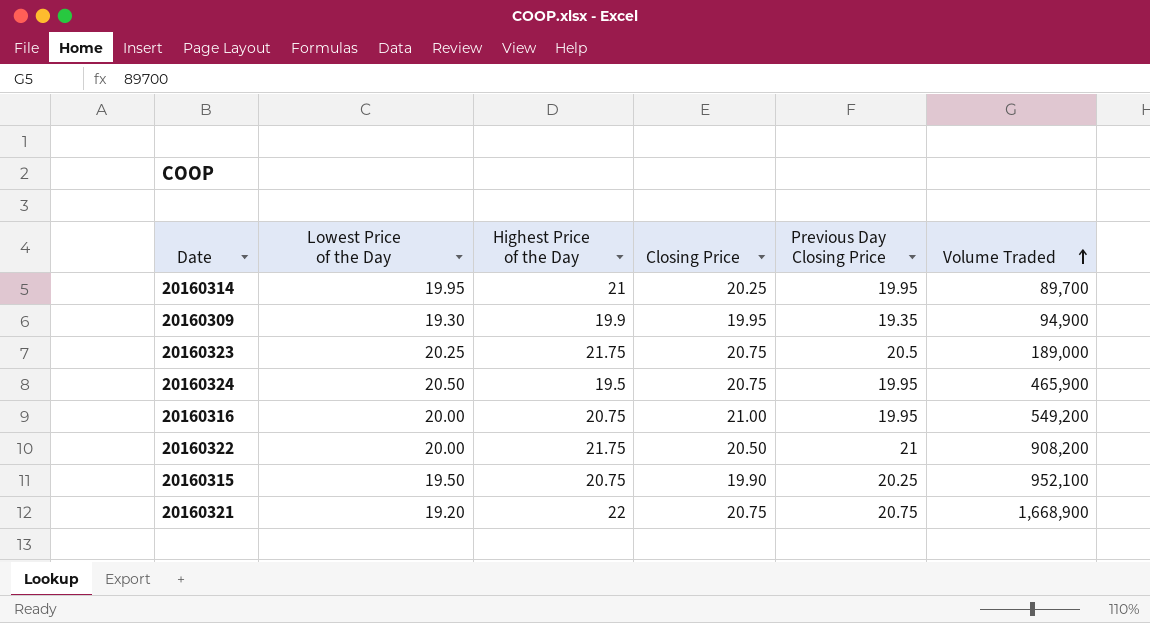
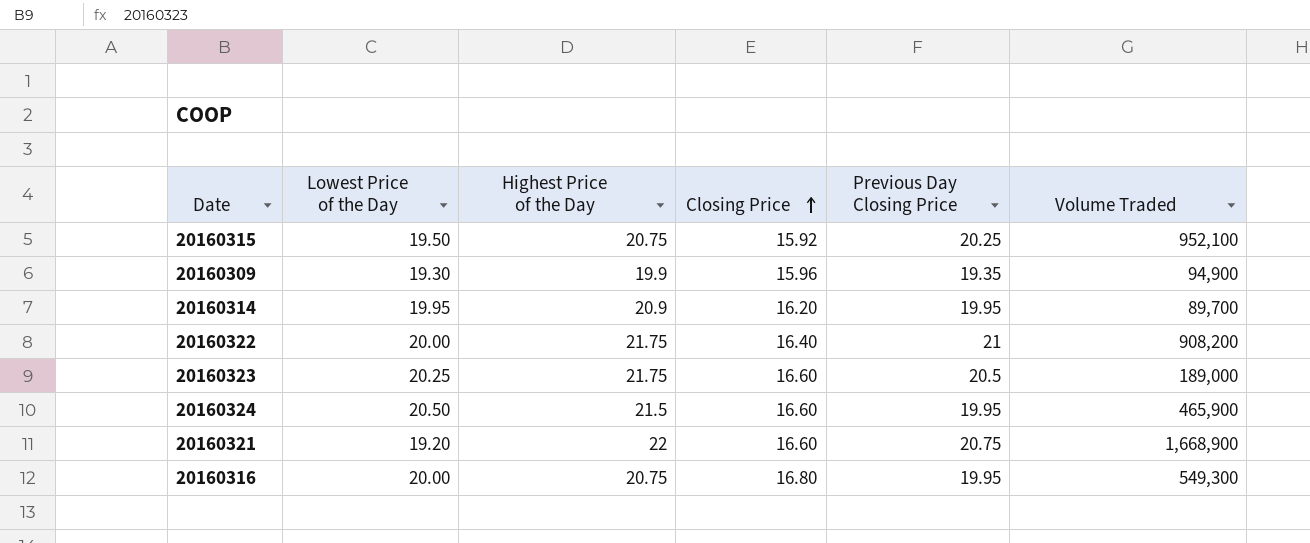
row order: Volume Traded ascending -> Closing Price ascending
20160315 | Closing Price: 19.90 -> 15.92
20160309 | Closing Price: 19.95 -> 15.96
20160314 | Highest Price of the Day: 21 -> 20.9
20160314 | Closing Price: 20.25 -> 16.20
20160322 | Closing Price: 20.50 -> 16.40
20160323 | Closing Price: 20.75 -> 16.60
20160324 | Highest Price of the Day: 19.5 -> 21.5
20160324 | Closing Price: 20.75 -> 16.60
20160321 | Closing Price: 20.75 -> 16.60
20160316 | Closing Price: 21.00 -> 16.80
20160316 | Volume Traded: 549,200 -> 549,300

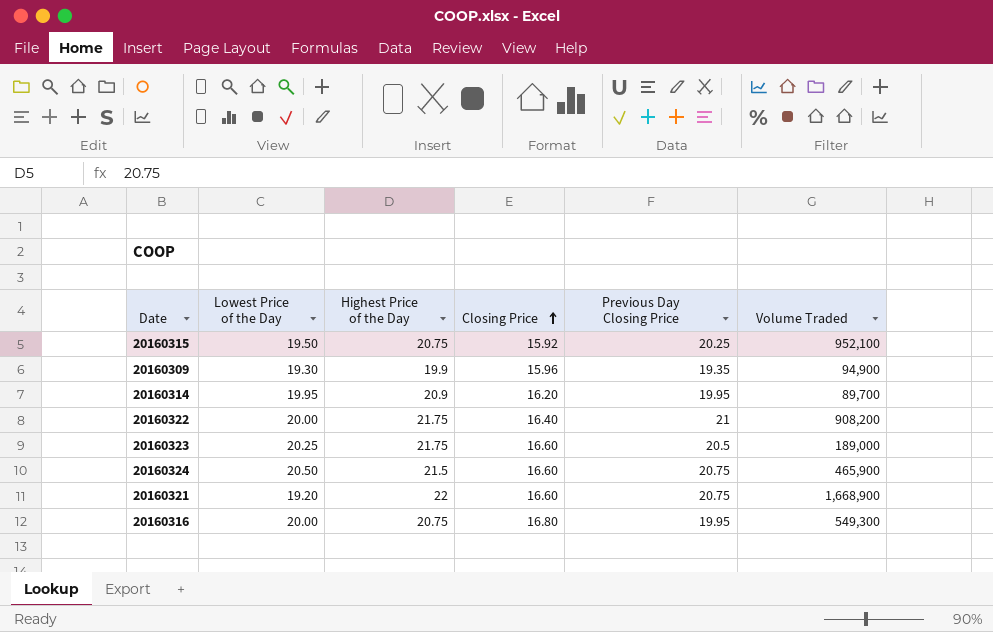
20160324 | Previous Day Closing Price: 19.95 -> 20.75

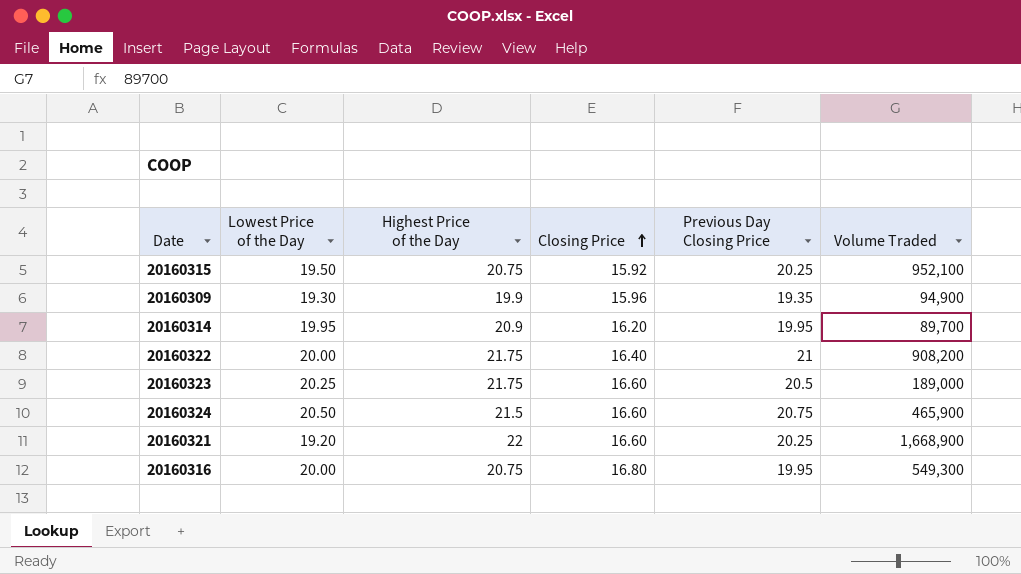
20160321 | Previous Day Closing Price: 20.75 -> 20.25

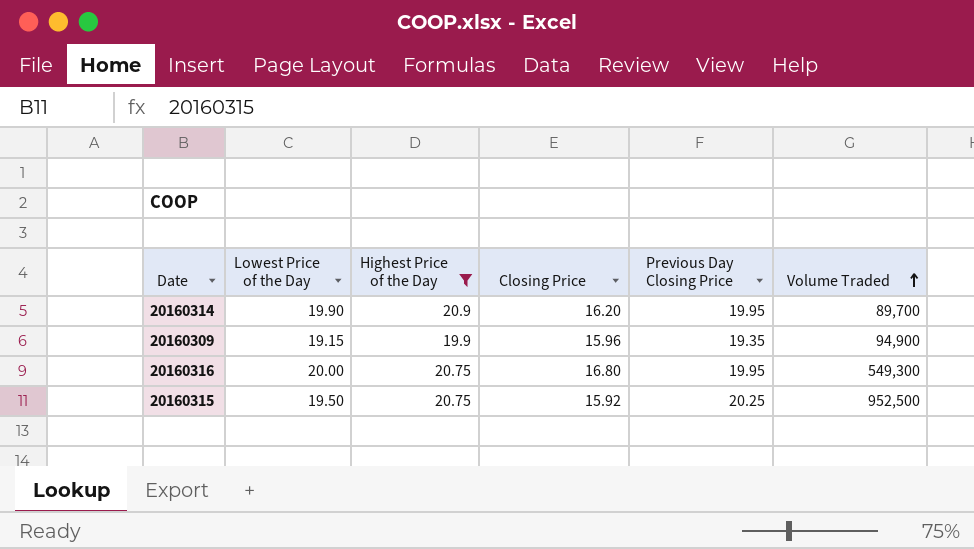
filter: none -> Highest Price of the Day <= 20.9
row order: Closing Price ascending -> Volume Traded ascending
20160314 | Lowest Price of the Day: 19.95 -> 19.90
20160309 | Lowest Price of the Day: 19.30 -> 19.15
20160315 | Volume Traded: 952,100 -> 952,500

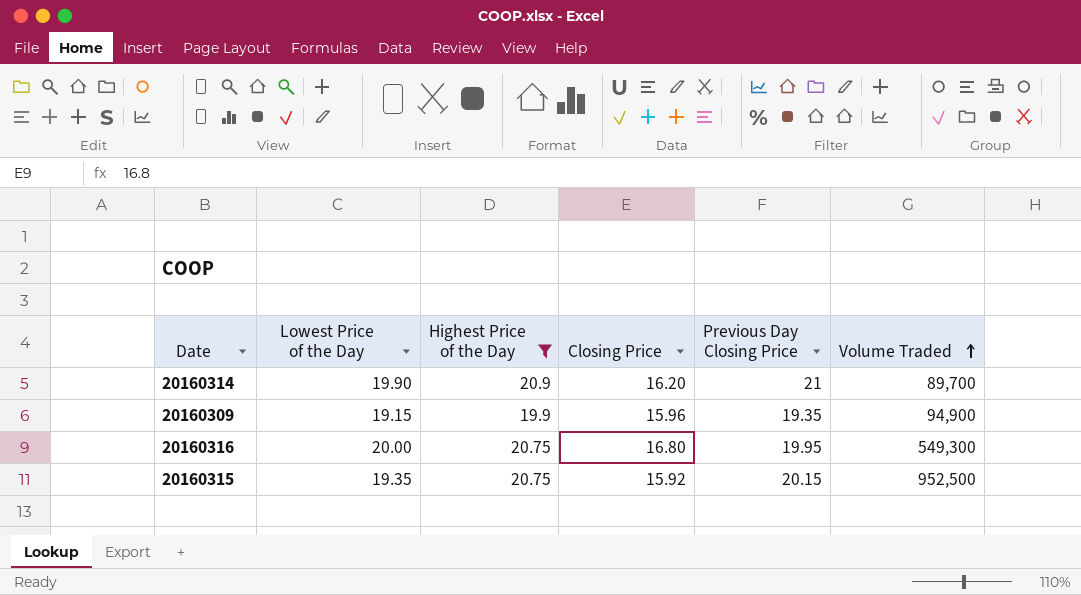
20160314 | Previous Day Closing Price: 19.95 -> 21
20160315 | Lowest Price of the Day: 19.50 -> 19.35
20160315 | Previous Day Closing Price: 20.25 -> 20.15

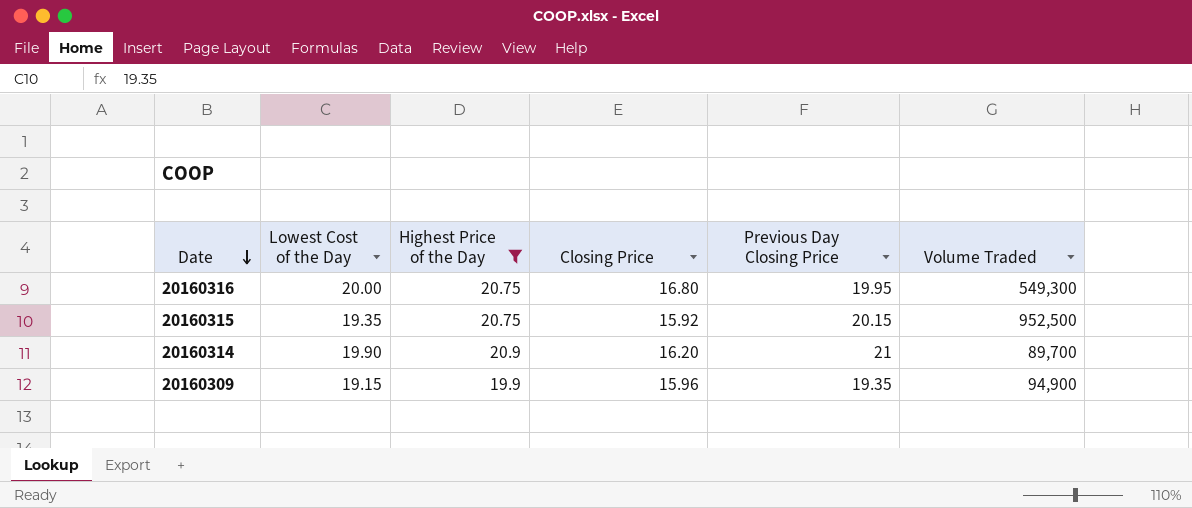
row order: Volume Traded ascending -> Date descending
column name: Lowest Price of the Day -> Lowest Cost of the Day

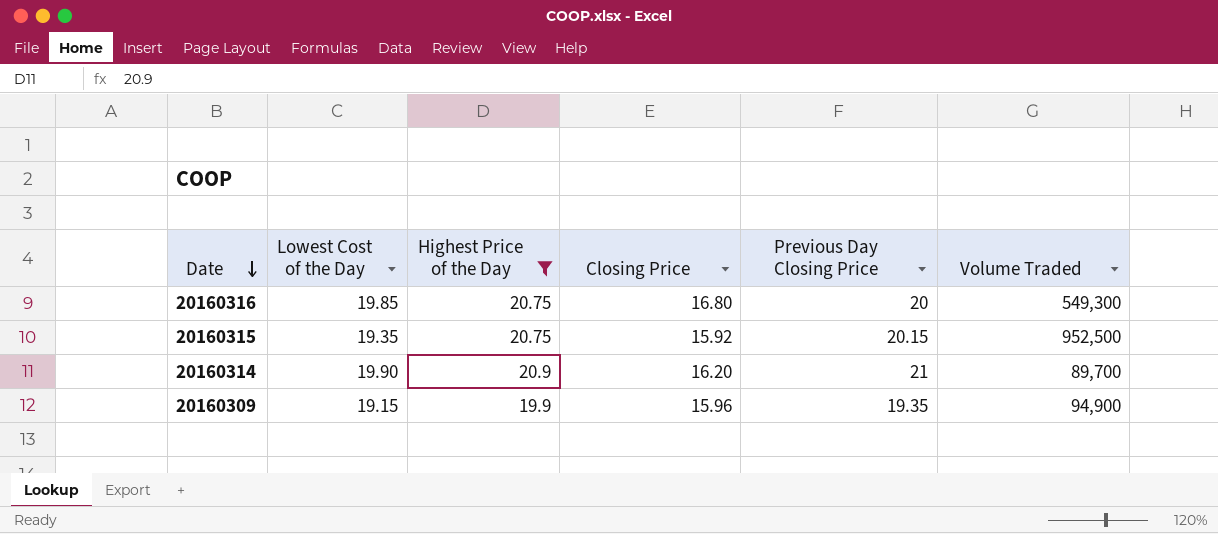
20160316 | Lowest Cost of the Day: 20.00 -> 19.85
20160316 | Previous Day Closing Price: 19.95 -> 20

